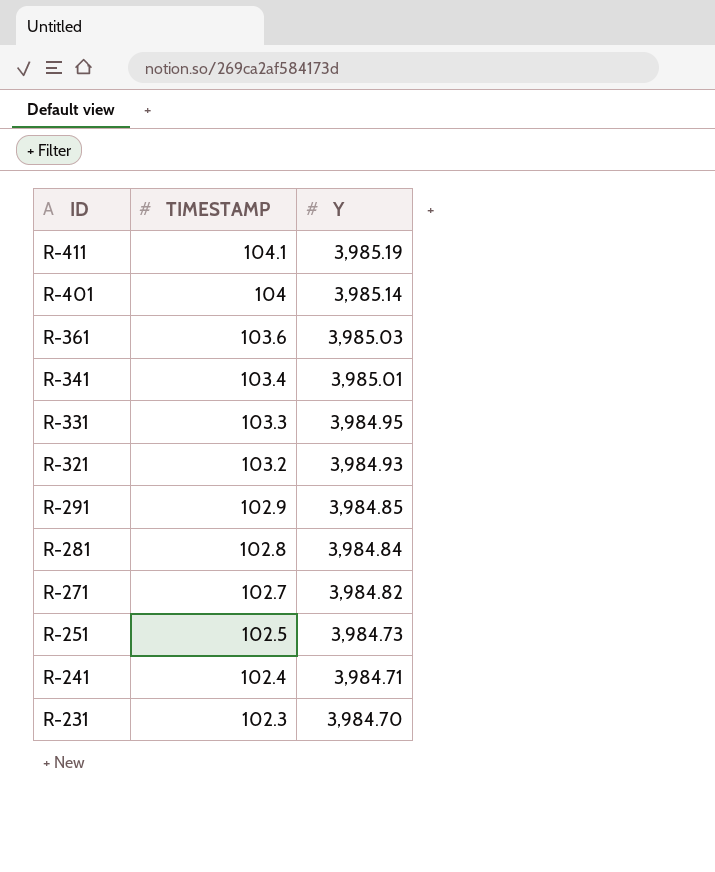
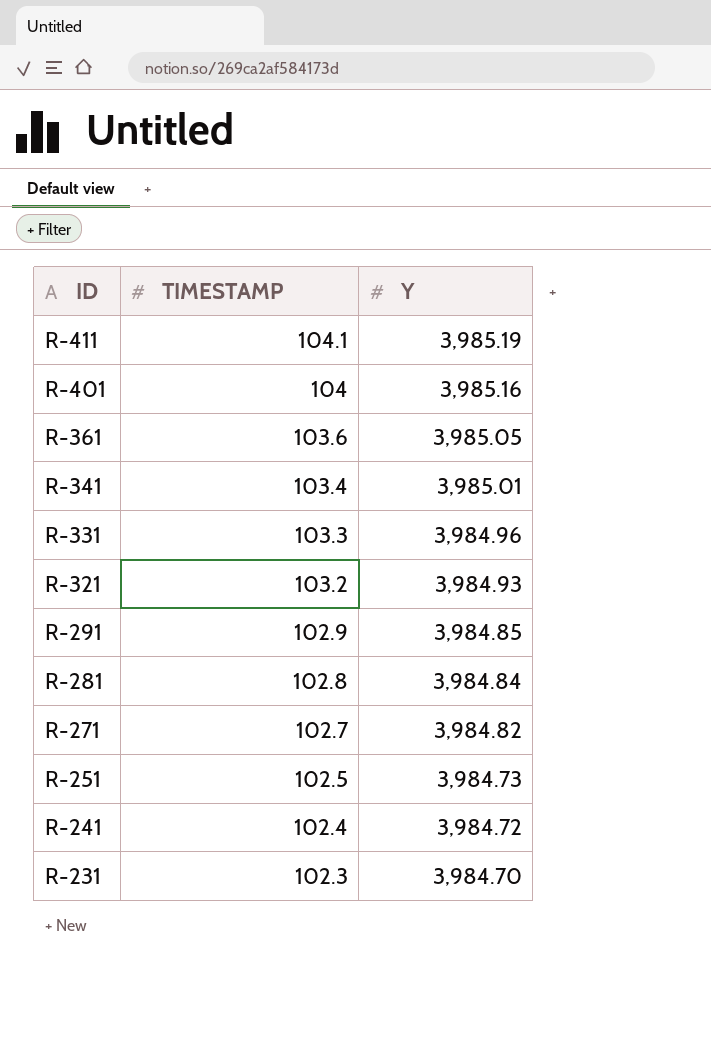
R-401 | Y: 3,985.14 -> 3,985.16
R-361 | Y: 3,985.03 -> 3,985.05
R-331 | Y: 3,984.95 -> 3,984.96
R-241 | Y: 3,984.71 -> 3,984.72

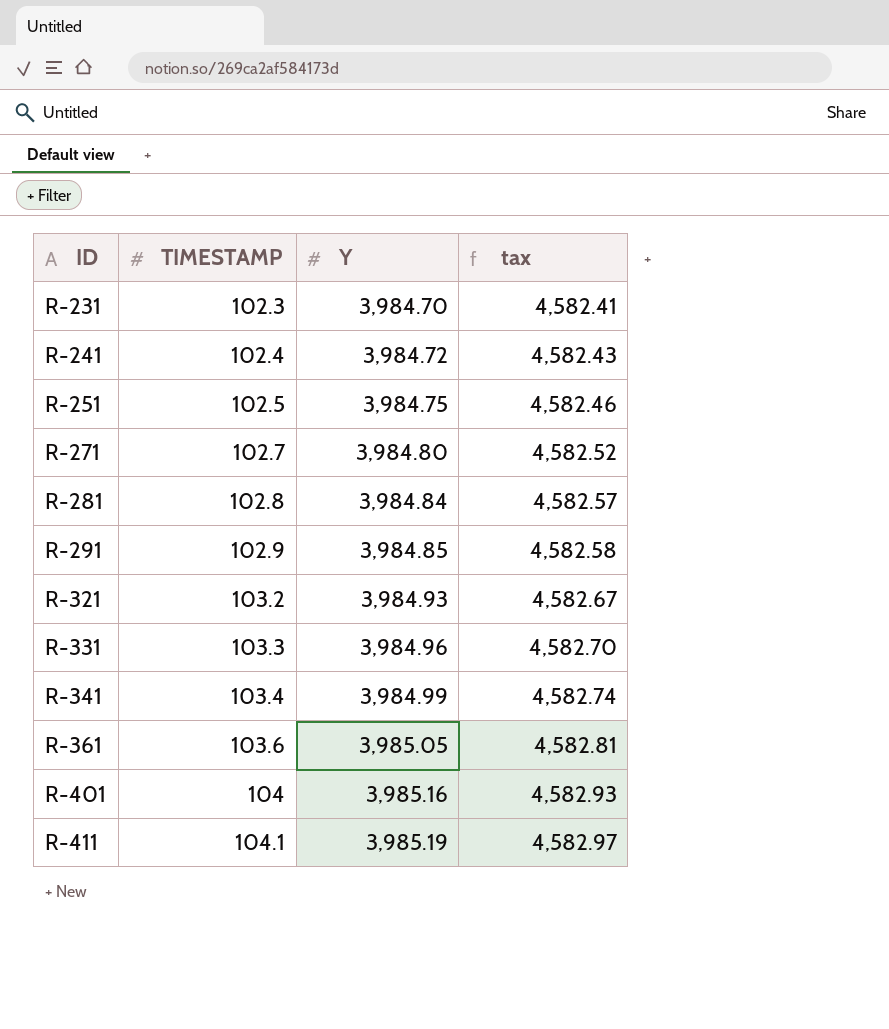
row order: ID descending -> ID ascending
column tax | formula: none -> [Y] * 1.15
R-251 | Y: 3,984.73 -> 3,984.75
R-271 | Y: 3,984.82 -> 3,984.80
R-341 | Y: 3,985.01 -> 3,984.99

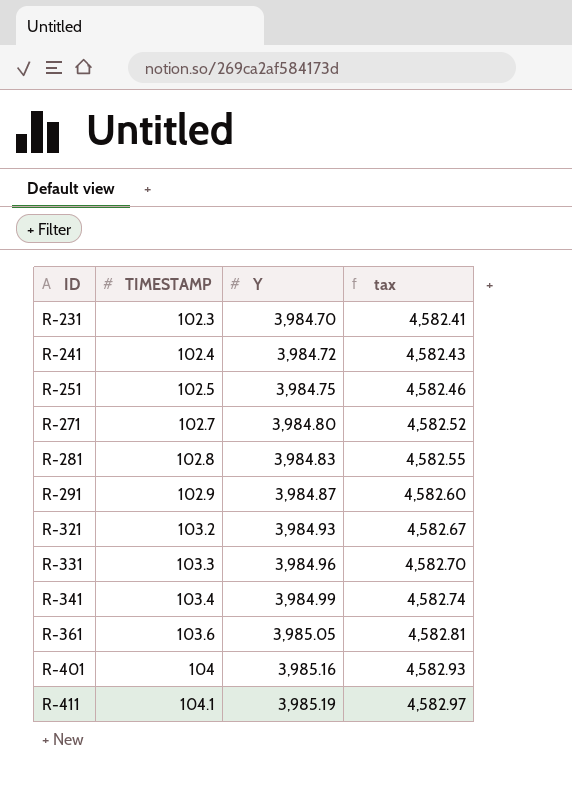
R-281 | Y: 3,984.84 -> 3,984.83
R-281 | tax: 4,582.57 -> 4,582.55
R-291 | Y: 3,984.85 -> 3,984.87
R-291 | tax: 4,582.58 -> 4,582.60

